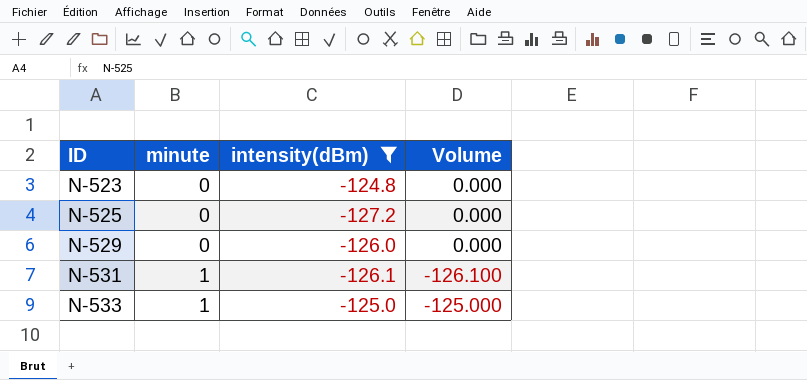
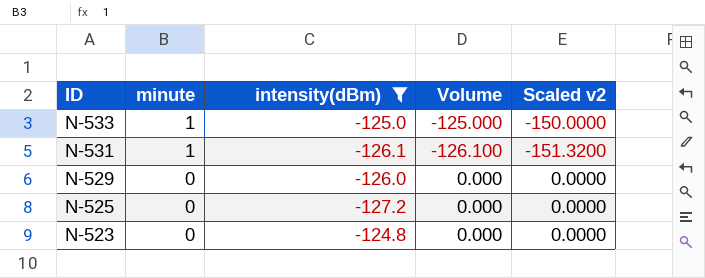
row order: ID ascending -> ID descending
column Scaled v2 | formula: none -> [Volume] * 1.2

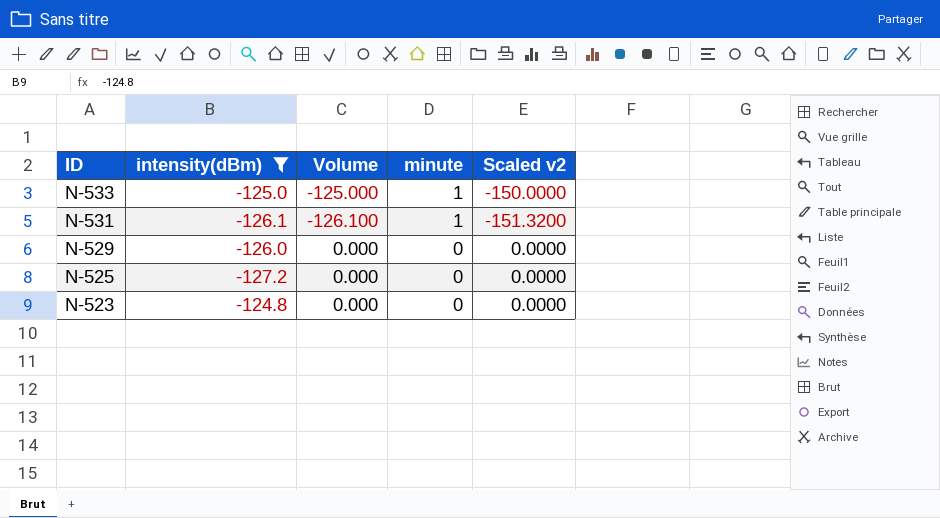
column minute | position: 2 -> 4

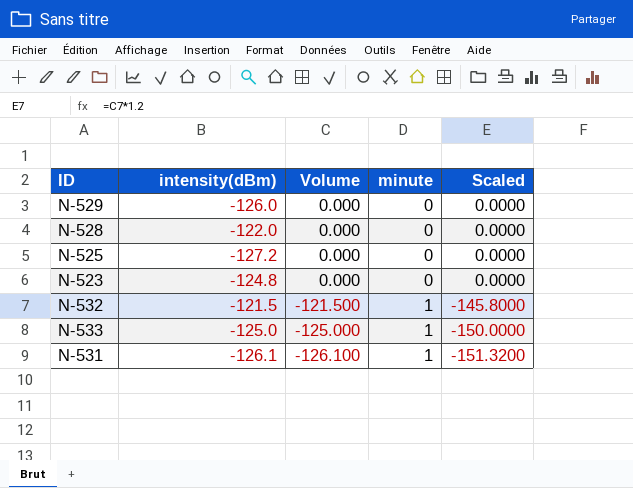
filter: intensity(dBm) <= -124.8 -> none
row order: ID descending -> Volume descending
column name: Scaled v2 -> Scaled

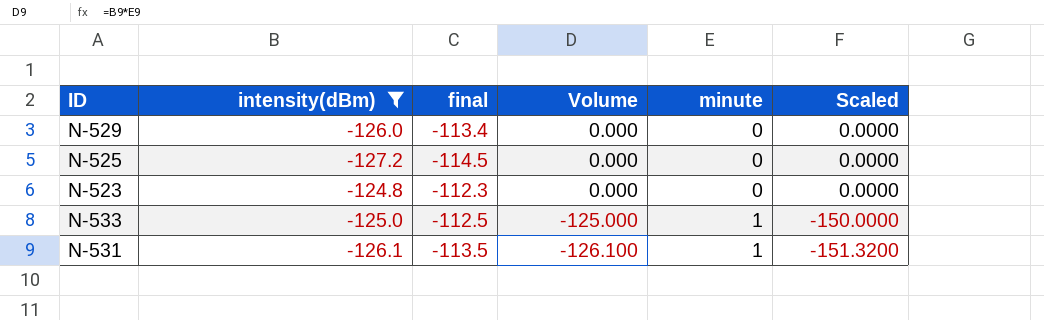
filter: none -> intensity(dBm) <= -124.8
column final | formula: none -> [intensity(dBm)] * 0.9

